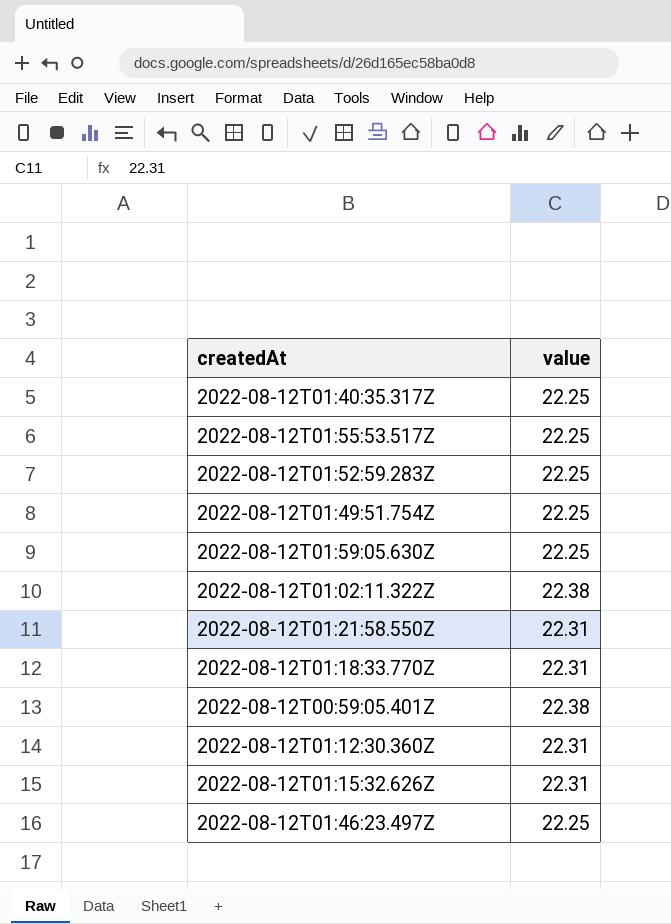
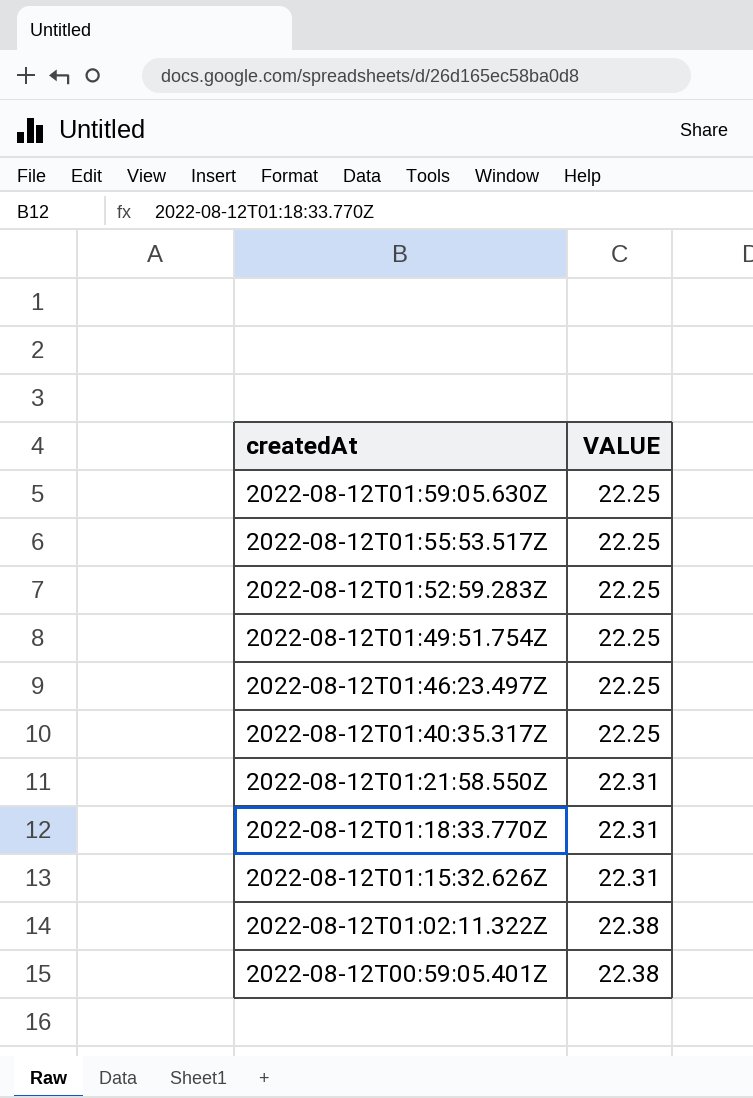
row order: none -> createdAt descending
column name: value -> VALUE
row 2022-08-12T01:12:30.360Z: 22.31 -> none

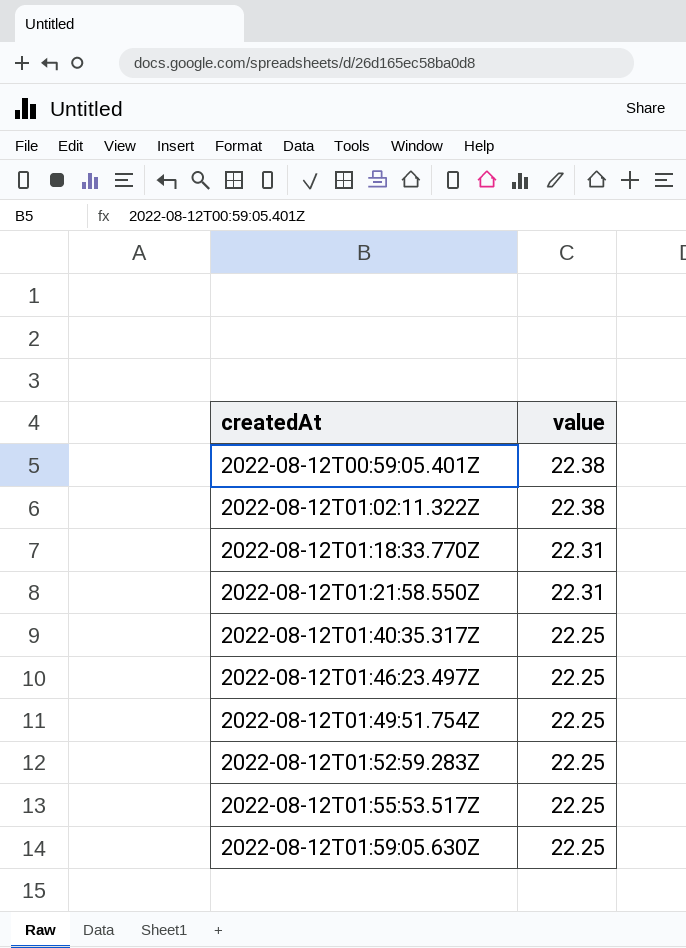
row order: createdAt descending -> createdAt ascending
column name: VALUE -> value
row 2022-08-12T01:15:32.626Z: 22.31 -> none

